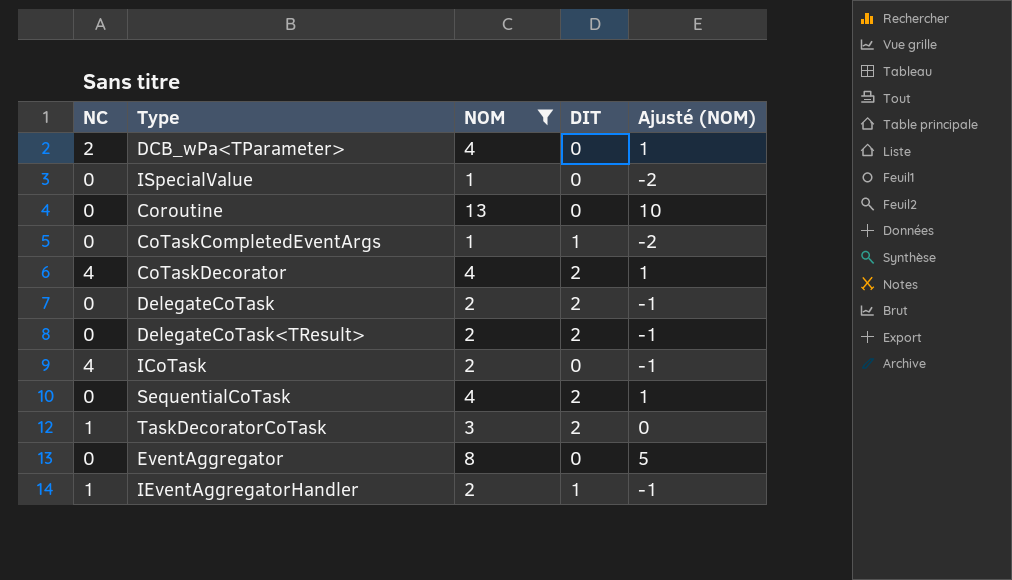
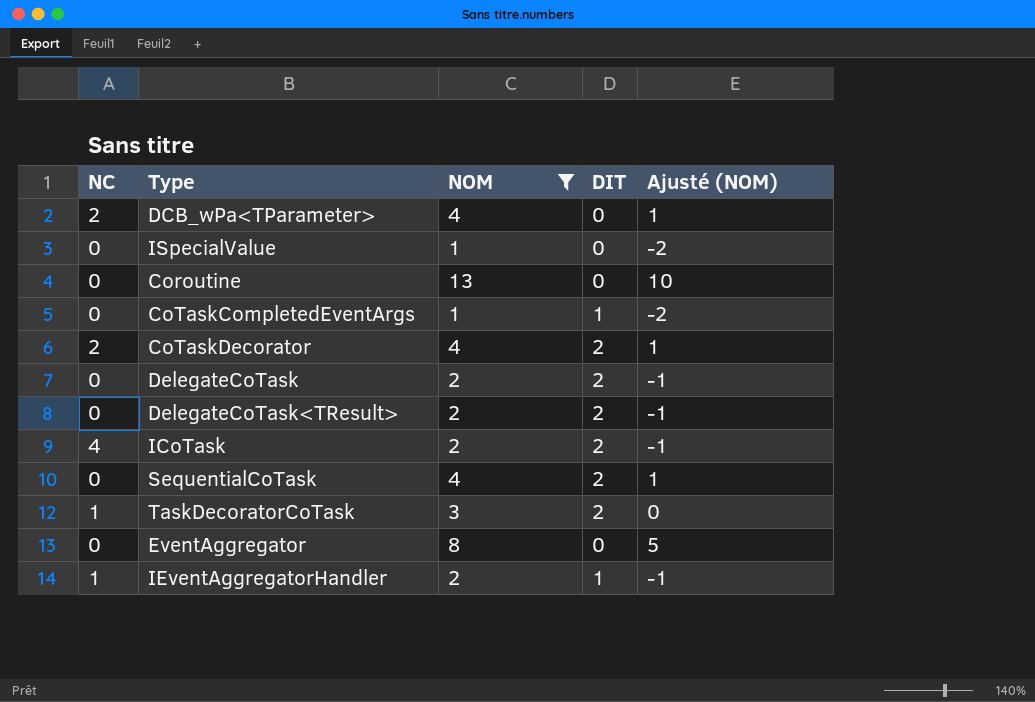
CoTaskDecorator | NC: 4 -> 2
ICoTask | DIT: 0 -> 2

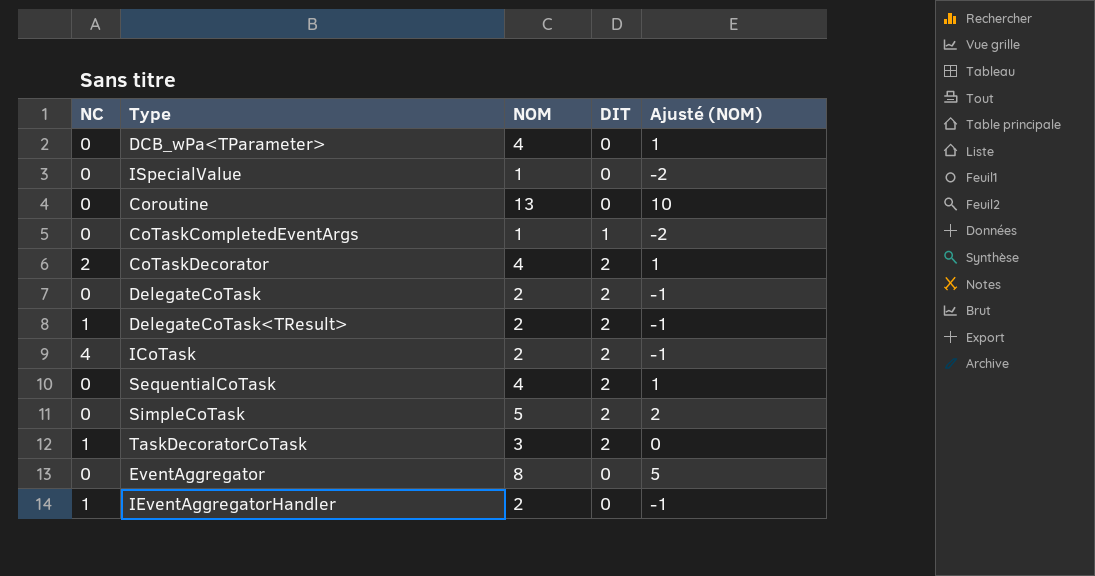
filter: NOM != 5 -> none
DCB_wPa<TParameter> | NC: 2 -> 0
DelegateCoTask<TResult> | NC: 0 -> 1
IEventAggregatorHandler | DIT: 1 -> 0

